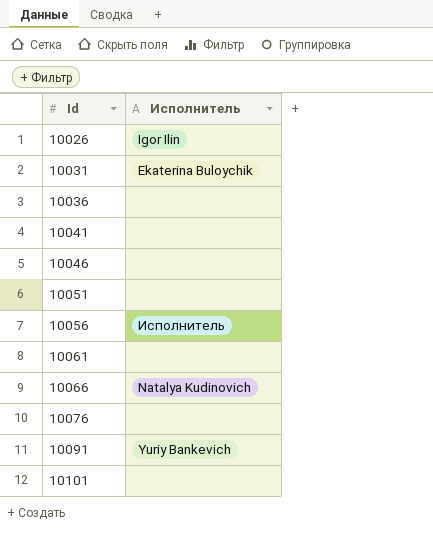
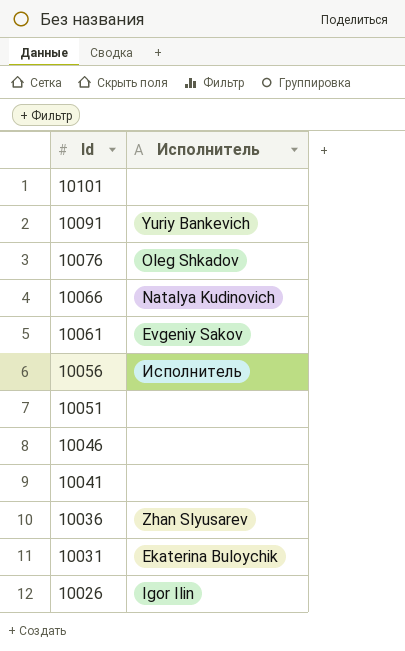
row order: Id ascending -> Id descending
10076 | Исполнитель: none -> Oleg Shkadov
10061 | Исполнитель: none -> Evgeniy Sakov
10036 | Исполнитель: none -> Zhan Slyusarev

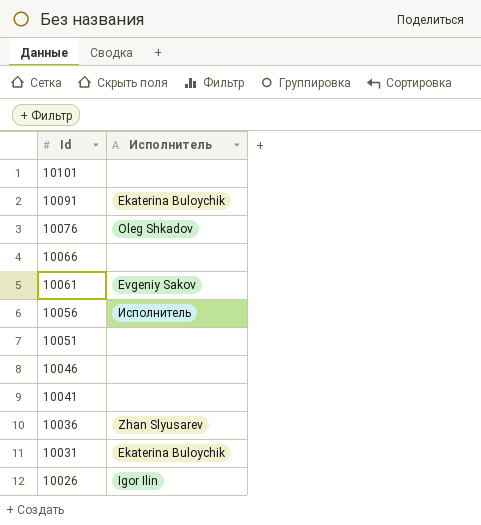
10091 | Исполнитель: Yuriy Bankevich -> Ekaterina Buloychik
10066 | Исполнитель: Natalya Kudinovich -> none

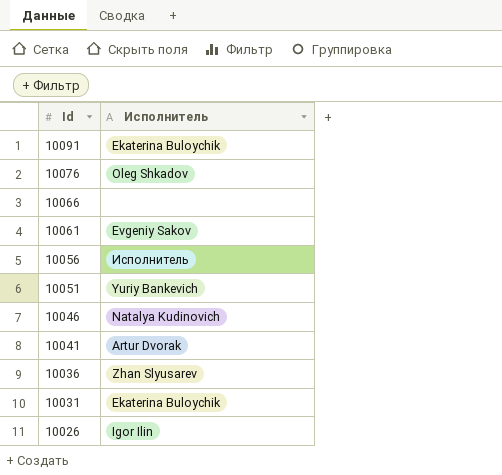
row 10101: none -> none
10051 | Исполнитель: none -> Yuriy Bankevich
10046 | Исполнитель: none -> Natalya Kudinovich
10041 | Исполнитель: none -> Artur Dvorak

